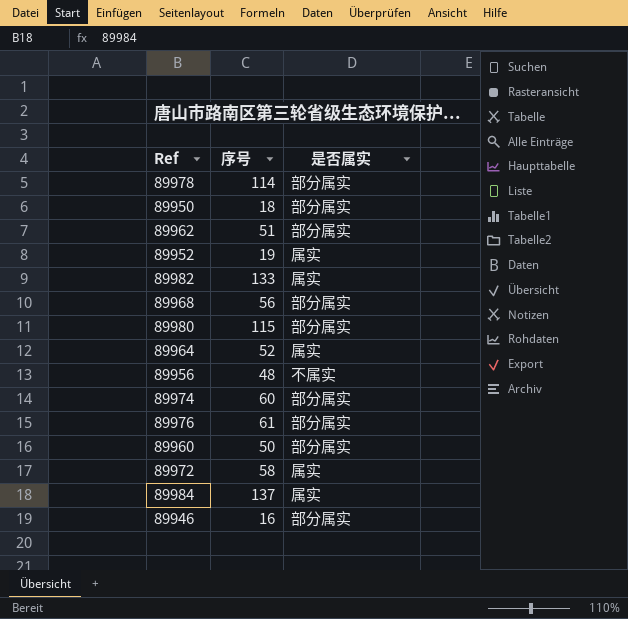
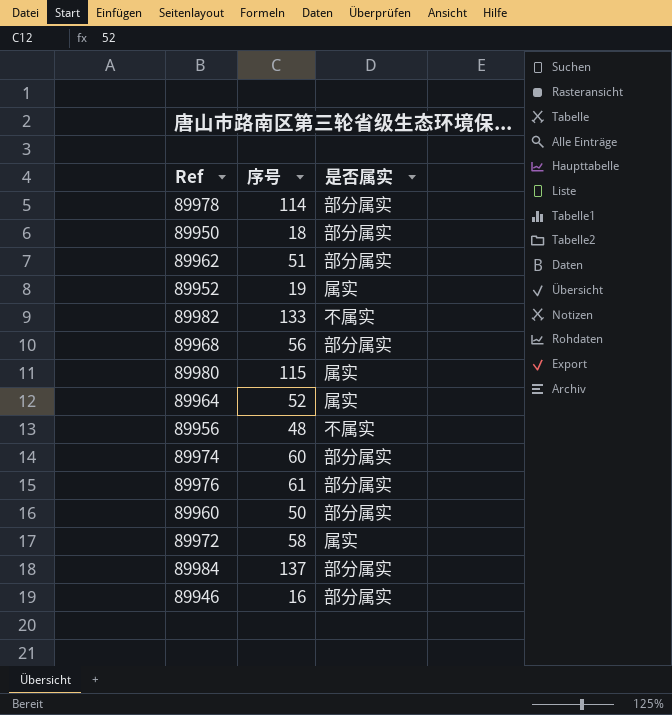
89982 | 是否属实: 属实 -> 不属实
89980 | 是否属实: 部分属实 -> 属实
89984 | 是否属实: 属实 -> 部分属实

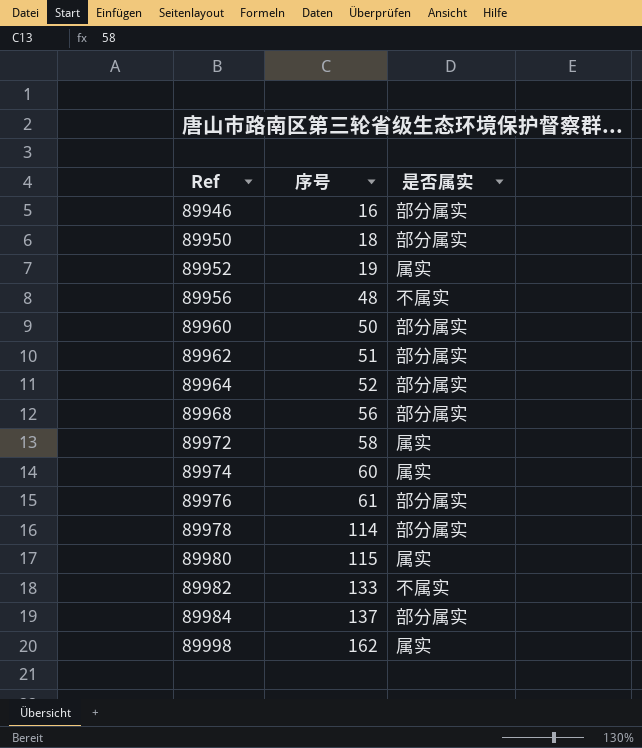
row order: none -> Ref ascending
89964 | 是否属实: 属实 -> 部分属实
89974 | 是否属实: 部分属实 -> 属实
row 89998: none -> 162 | 属实

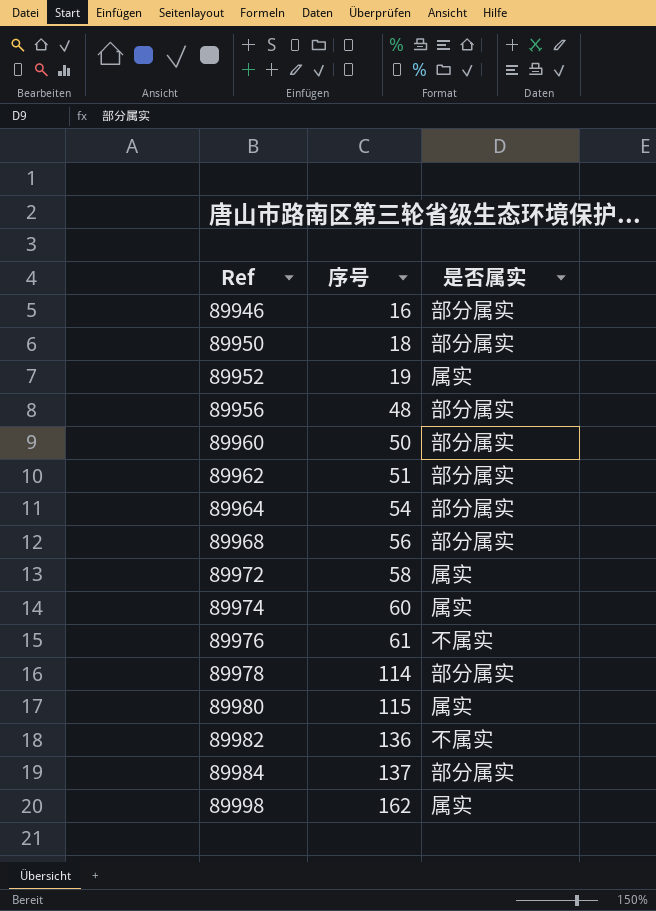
89956 | 是否属实: 不属实 -> 部分属实
89964 | 序号: 52 -> 54
89976 | 是否属实: 部分属实 -> 不属实
89982 | 序号: 133 -> 136

